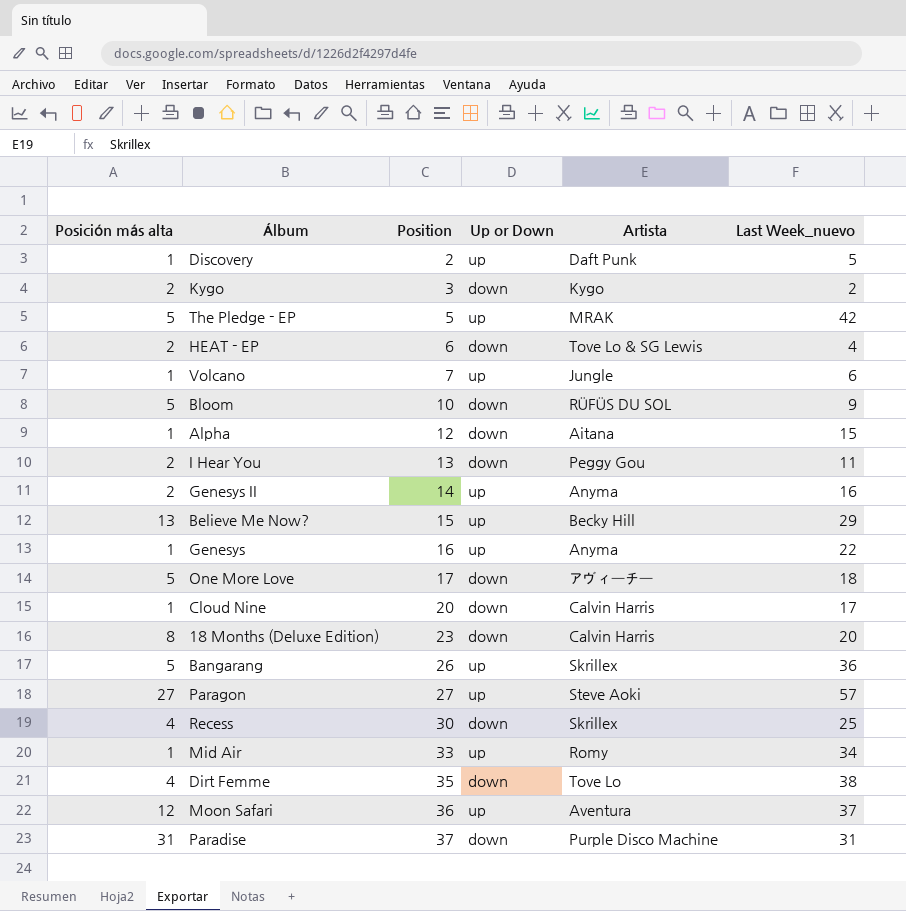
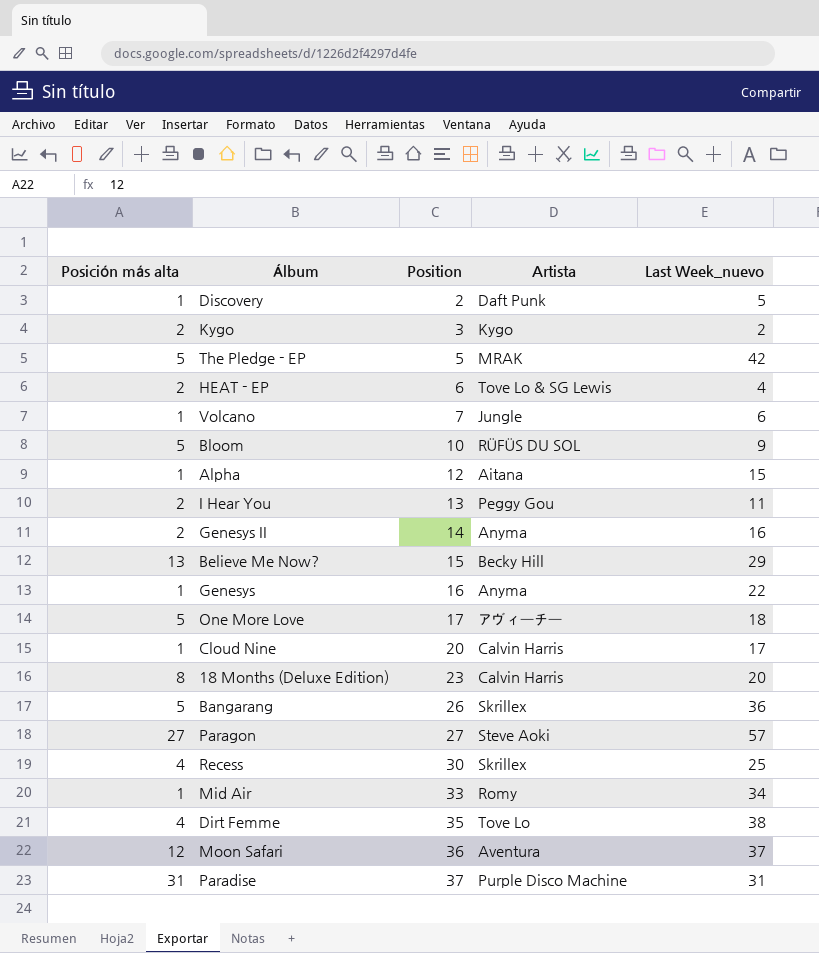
column Up or Down | position: 4 -> none

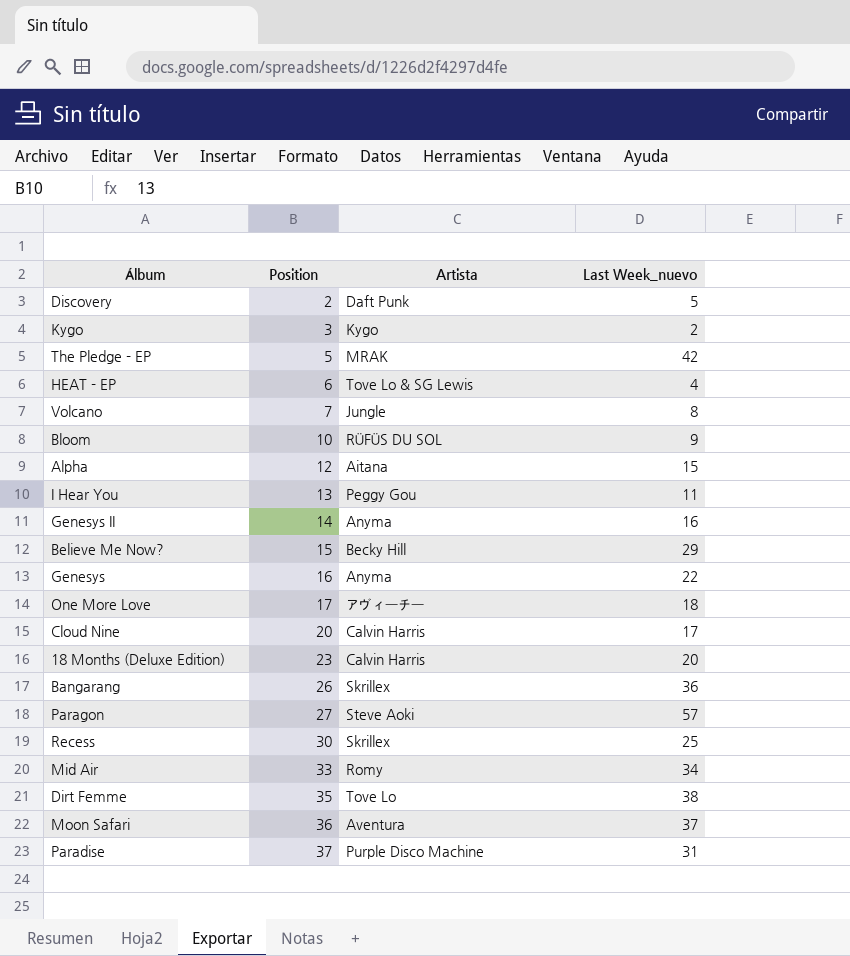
column Posición más alta | position: 1 -> none
Volcano | Last Week_nuevo: 6 -> 8

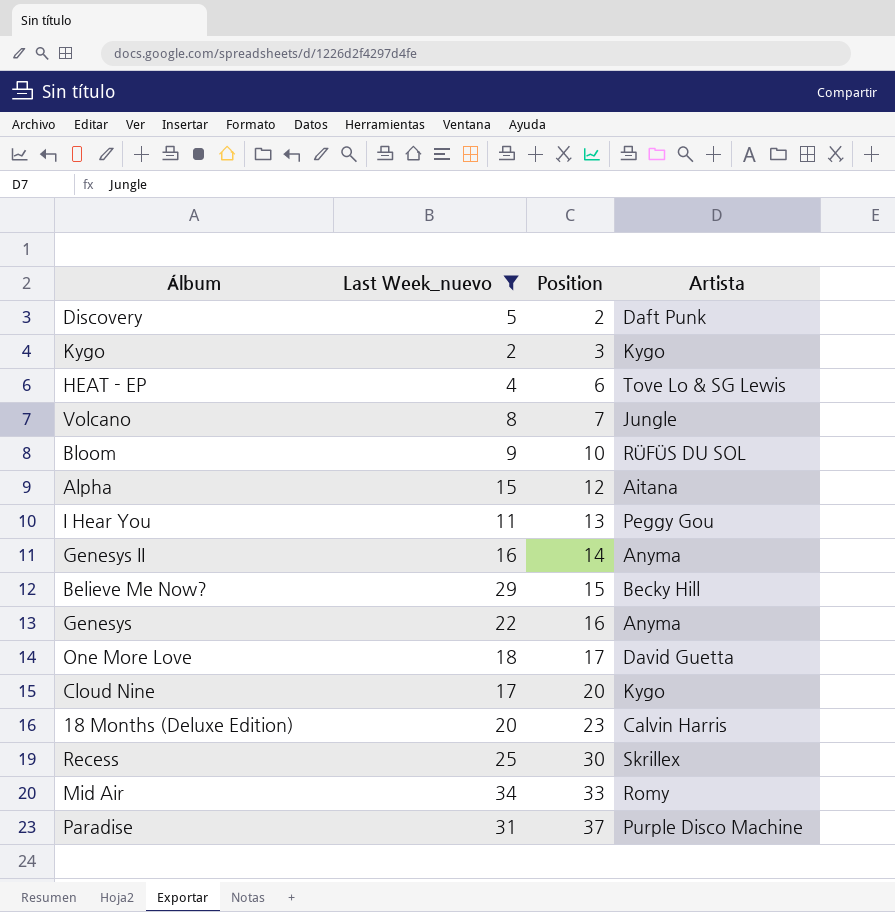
filter: none -> Last Week_nuevo <= 34
column Last Week_nuevo | position: 4 -> 2
One More Love | Artista: アヴィーチー -> David Guetta
Cloud Nine | Artista: Calvin Harris -> Kygo

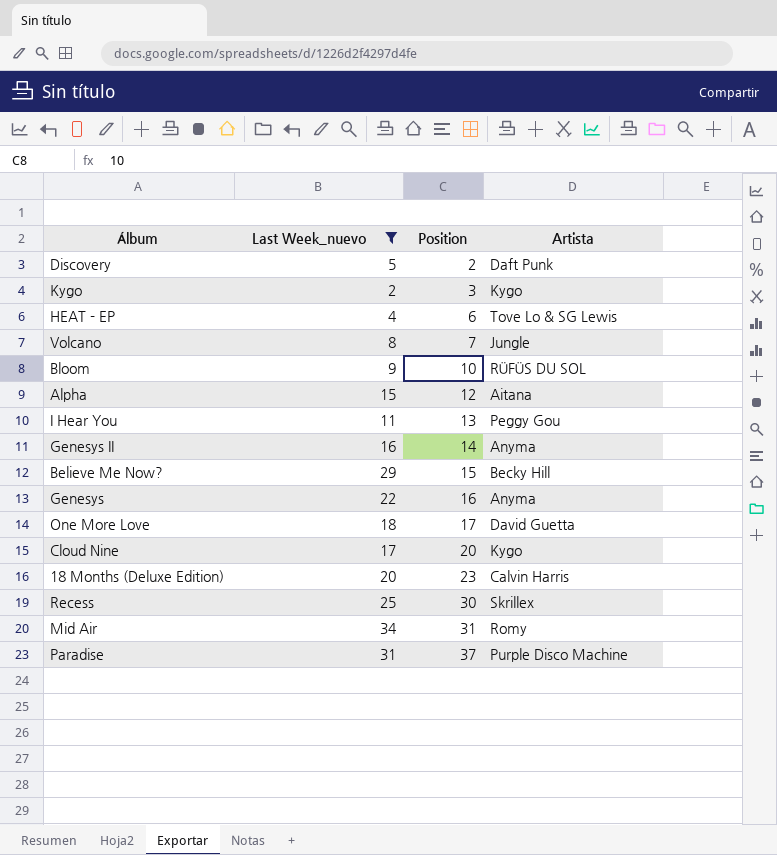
Mid Air | Position: 33 -> 31

